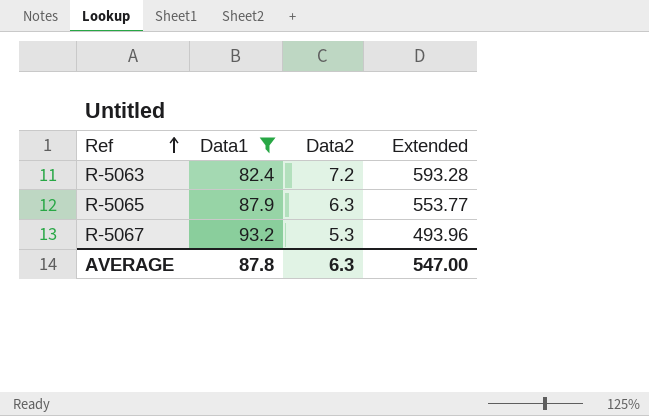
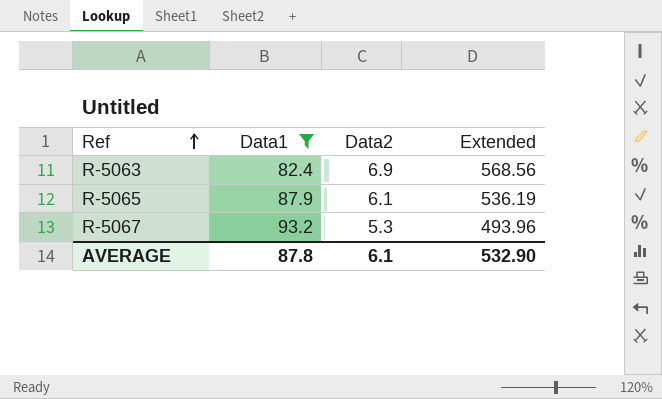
R-5063 | Data2: 7.2 -> 6.9
R-5063 | Extended: 593.28 -> 568.56
R-5065 | Data2: 6.3 -> 6.1
R-5065 | Extended: 553.77 -> 536.19
AVERAGE | Data2: 6.3 -> 6.1
AVERAGE | Extended: 547.00 -> 532.90

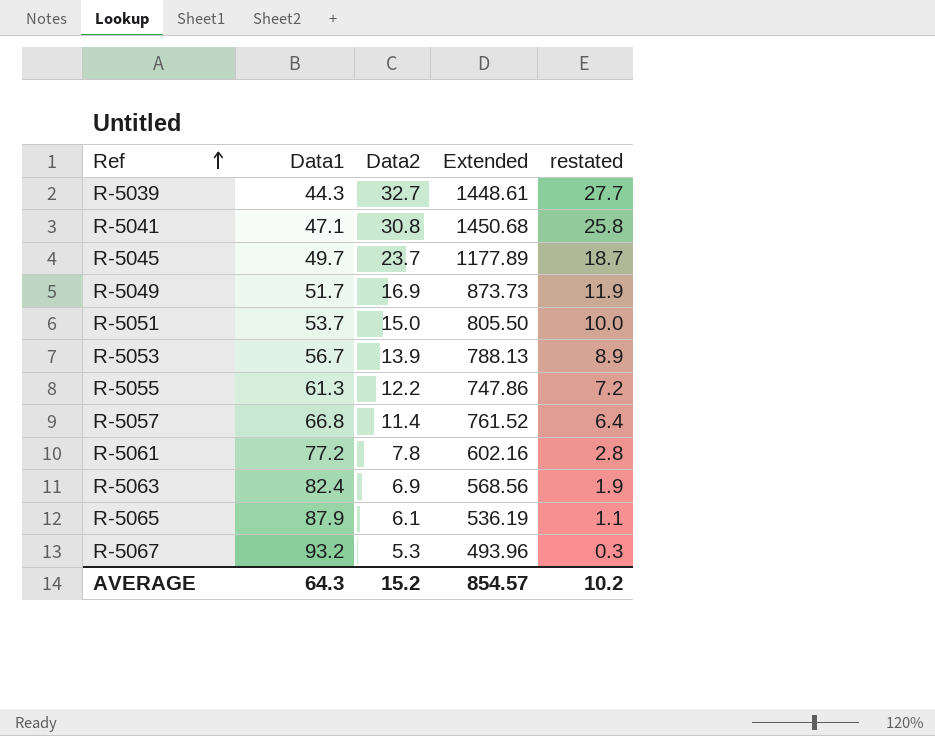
filter: Data1 >= 82.4 -> none
column restated | formula: none -> [Data2] - 5
AVERAGE | Data1: 87.8 -> 64.3
AVERAGE | Data2: 6.1 -> 15.2
AVERAGE | Extended: 532.90 -> 854.57

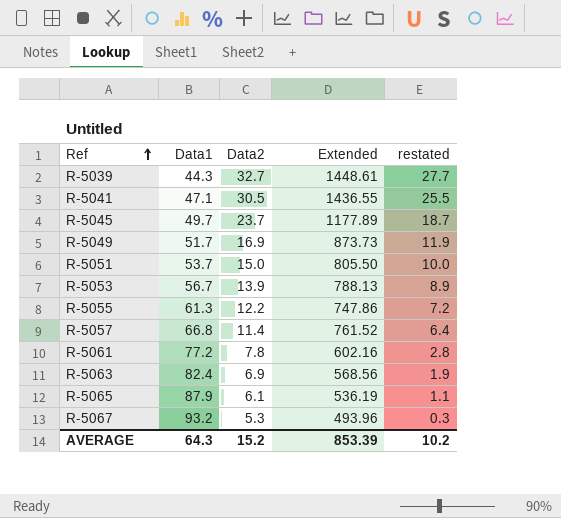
R-5041 | Data2: 30.8 -> 30.5
R-5041 | Extended: 1450.68 -> 1436.55
R-5041 | restated: 25.8 -> 25.5
AVERAGE | Extended: 854.57 -> 853.39

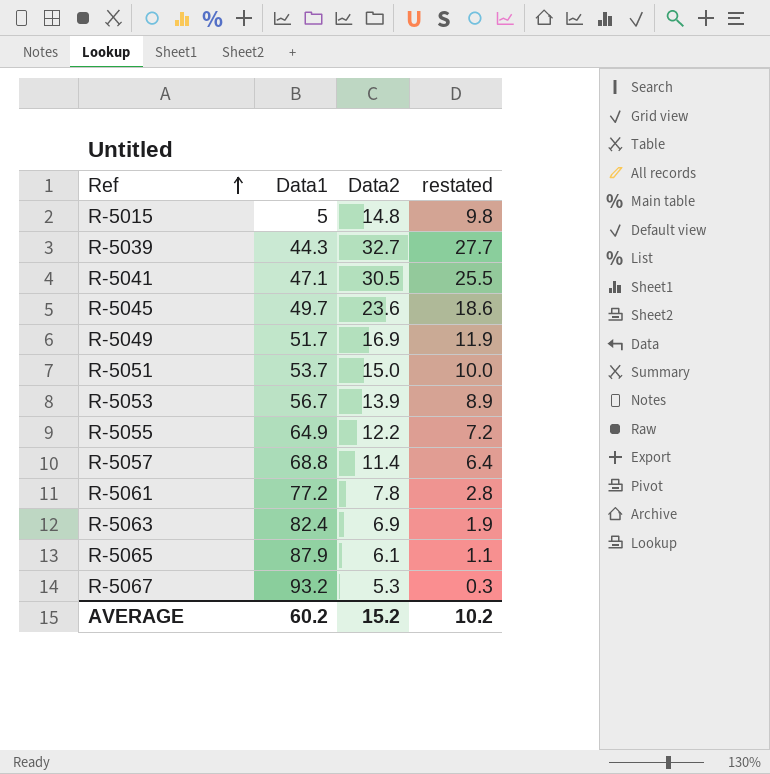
column Extended | formula: [Data1] * [Data2] -> none
row R-5015: none -> 5 | 14.8 | 9.8
R-5045 | Data2: 23.7 -> 23.6
R-5045 | restated: 18.7 -> 18.6
R-5055 | Data1: 61.3 -> 64.9
R-5057 | Data1: 66.8 -> 68.8
AVERAGE | Data1: 64.3 -> 60.2

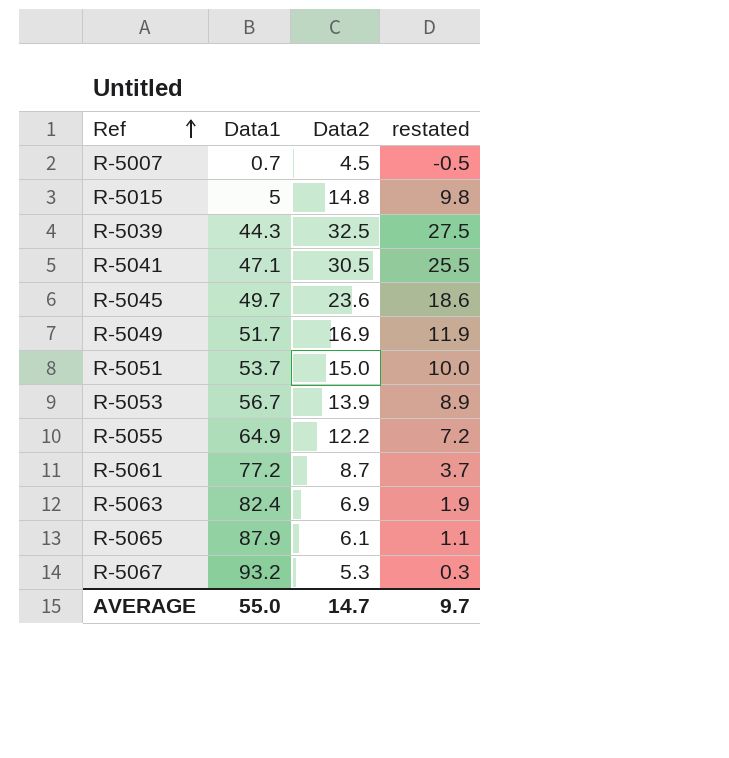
row R-5057: 68.8 | 11.4 | 6.4 -> none
row R-5007: none -> 0.7 | 4.5 | -0.5
R-5039 | Data2: 32.7 -> 32.5
R-5039 | restated: 27.7 -> 27.5
R-5061 | Data2: 7.8 -> 8.7
R-5061 | restated: 2.8 -> 3.7
AVERAGE | Data1: 60.2 -> 55.0
AVERAGE | Data2: 15.2 -> 14.7
AVERAGE | restated: 10.2 -> 9.7

